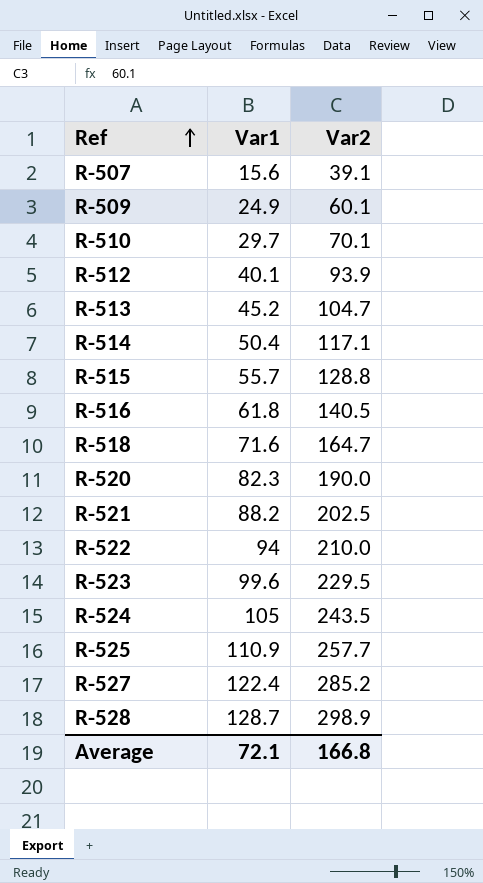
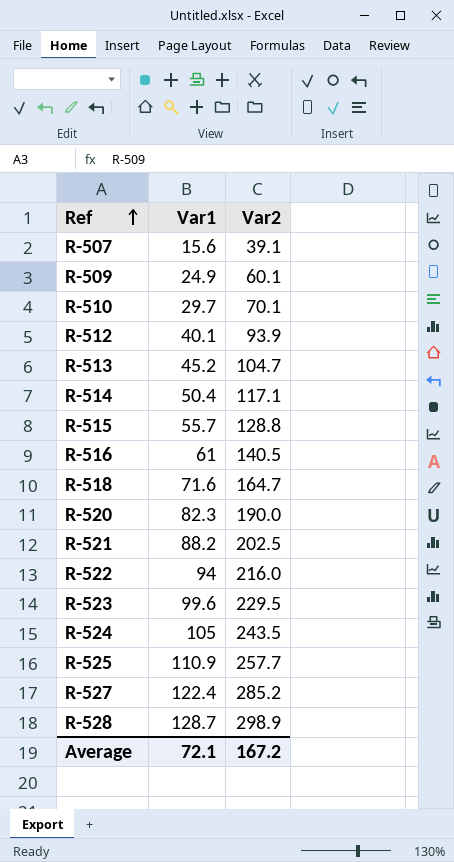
R-516 | Var1: 61.8 -> 61
R-522 | Var2: 210.0 -> 216.0
Average | Var2: 166.8 -> 167.2

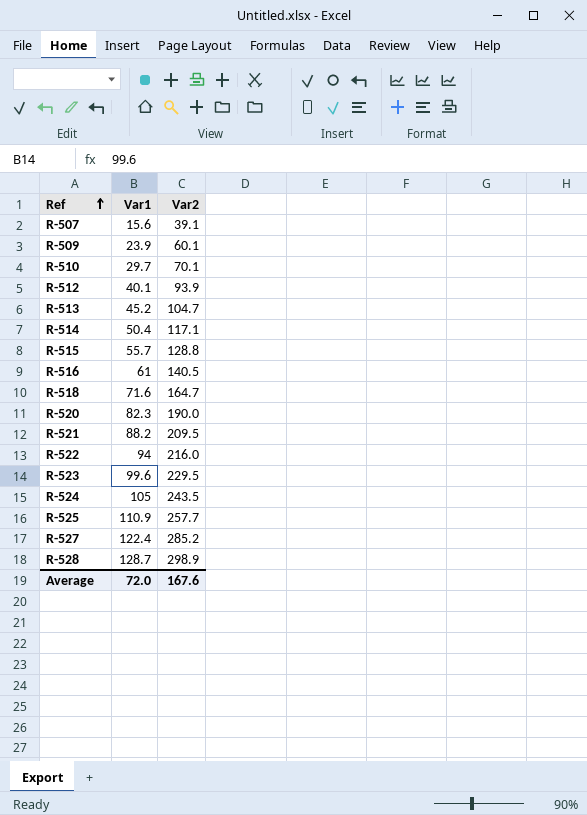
R-509 | Var1: 24.9 -> 23.9
R-521 | Var2: 202.5 -> 209.5
Average | Var1: 72.1 -> 72.0
Average | Var2: 167.2 -> 167.6

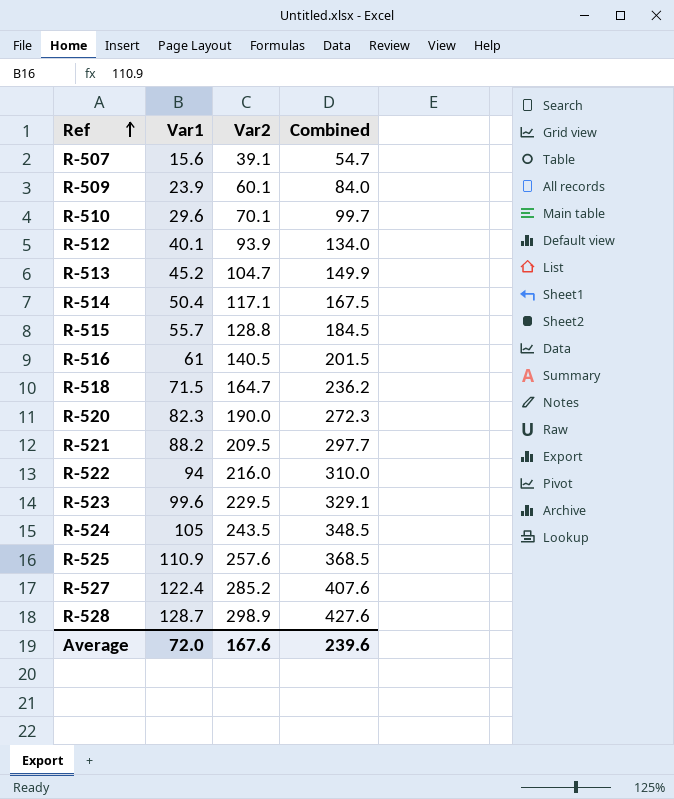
column Combined | formula: none -> [Var1] + [Var2]
R-510 | Var1: 29.7 -> 29.6
R-518 | Var1: 71.6 -> 71.5
R-525 | Var2: 257.7 -> 257.6

